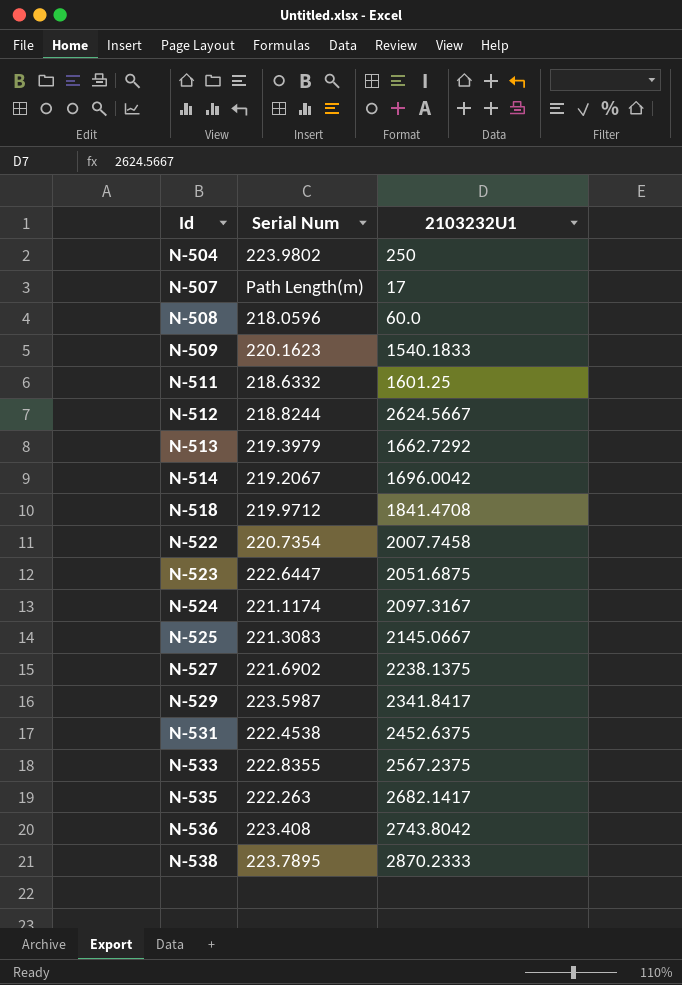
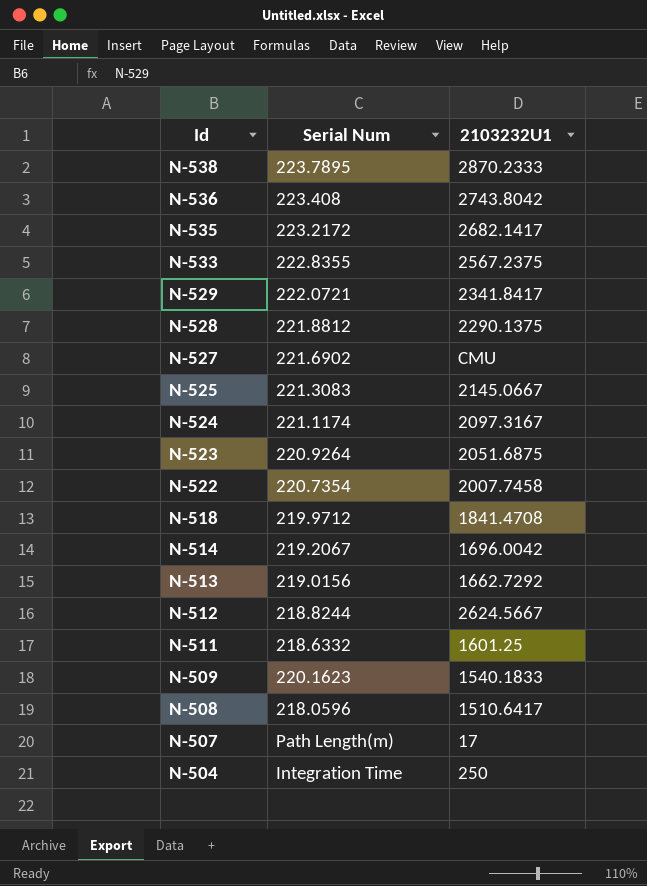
row order: Id ascending -> Id descending
row N-531: 222.4538 | 2452.6375 -> none
N-535 | Serial Num: 222.263 -> 223.2172
N-529 | Serial Num: 223.5987 -> 222.0721
row N-528: none -> 221.8812 | 2290.1375
N-527 | 2103232U1: 2238.1375 -> CMU
N-523 | Serial Num: 222.6447 -> 220.9264
N-513 | Serial Num: 219.3979 -> 219.0156
N-508 | 2103232U1: 60.0 -> 1510.6417
N-504 | Serial Num: 223.9802 -> Integration Time

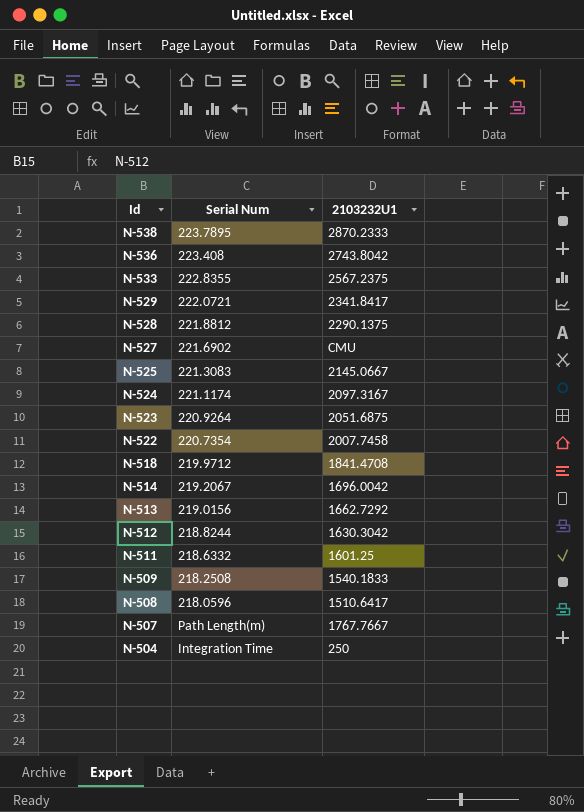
row N-535: 223.2172 | 2682.1417 -> none
N-512 | 2103232U1: 2624.5667 -> 1630.3042
N-509 | Serial Num: 220.1623 -> 218.2508
N-507 | 2103232U1: 17 -> 1767.7667

